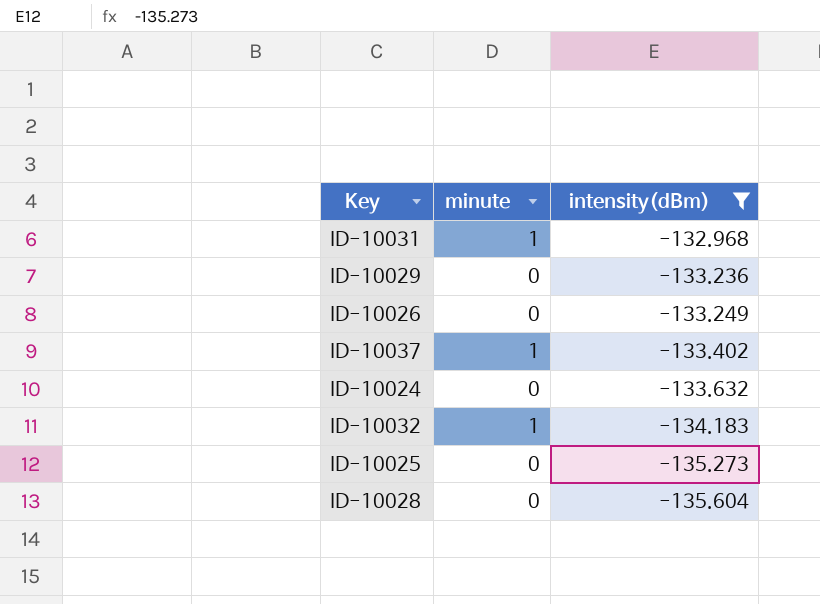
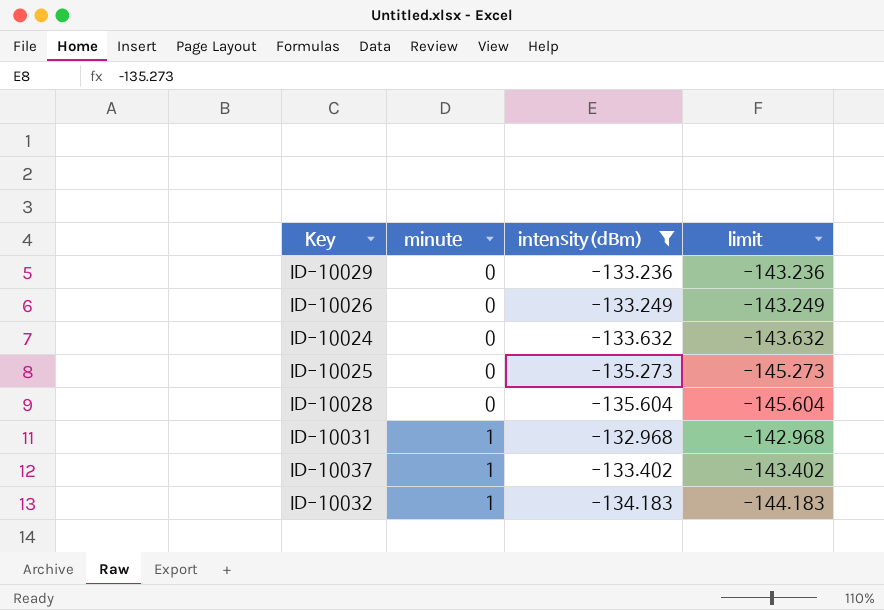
row order: intensity(dBm) descending -> minute ascending
column limit | formula: none -> [intensity(dBm)] - 10

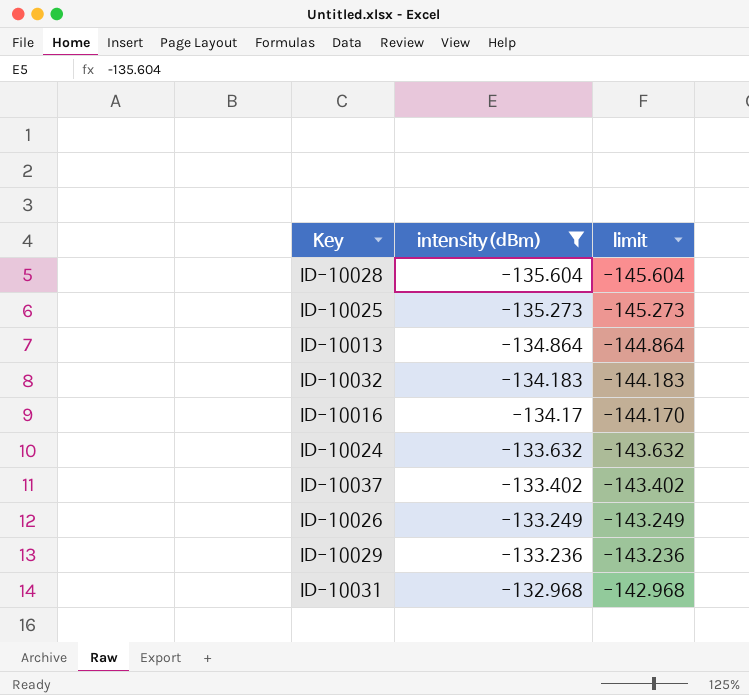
row order: minute ascending -> intensity(dBm) ascending
column minute | position: 2 -> none
row ID-10013: none -> -134.864 | -144.864
row ID-10016: none -> -134.17 | -144.170

